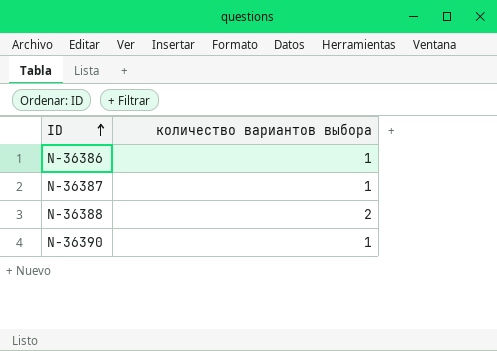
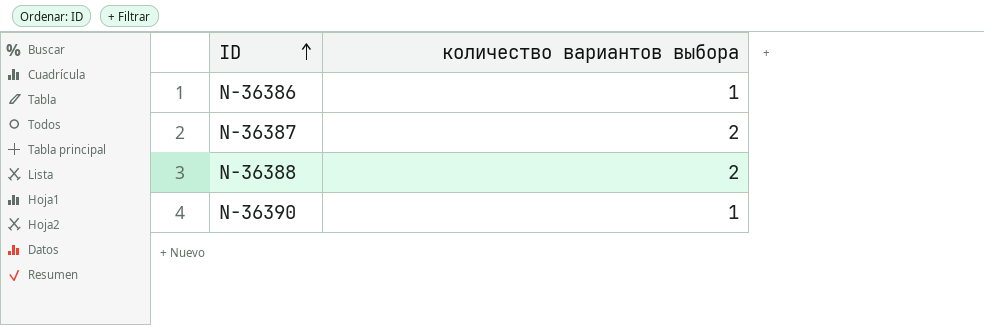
N-36387 | количество вариантов выбора: 1 -> 2

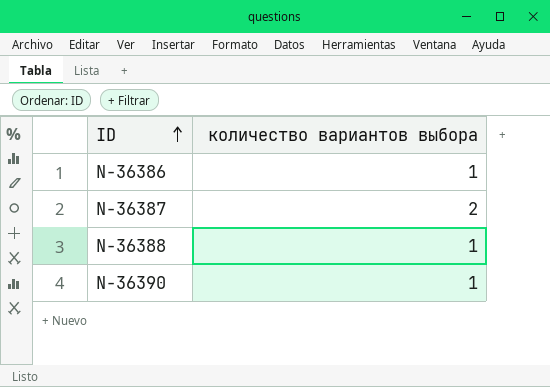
N-36388 | количество вариантов выбора: 2 -> 1

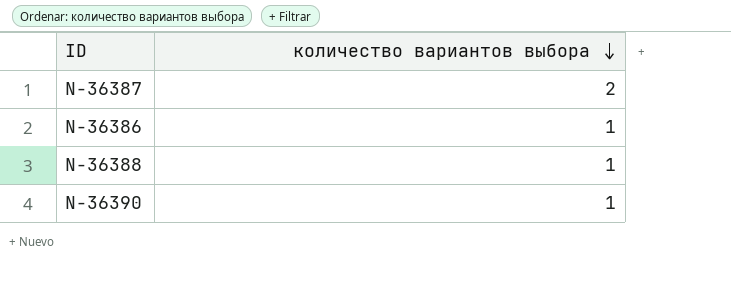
row order: ID ascending -> количество вариантов выбора descending

